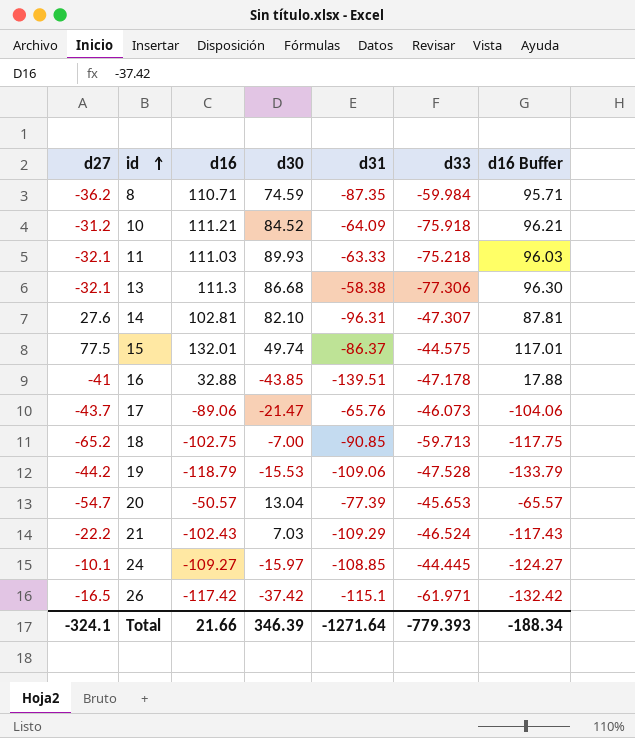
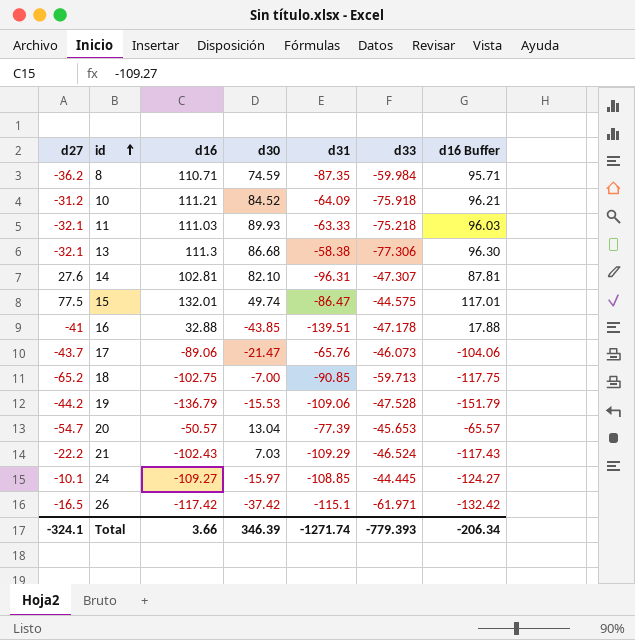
15 | d31: -86.37 -> -86.47
19 | d16: -118.79 -> -136.79
19 | d16 Buffer: -133.79 -> -151.79
Total | d16: 21.66 -> 3.66
Total | d31: -1271.64 -> -1271.74
Total | d16 Buffer: -188.34 -> -206.34

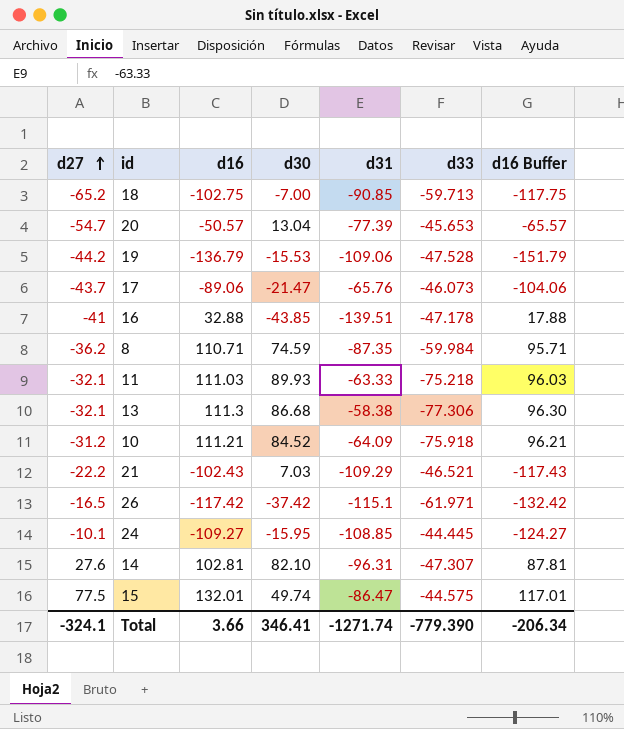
row order: id ascending -> d27 ascending
21 | d33: -46.524 -> -46.521
24 | d30: -15.97 -> -15.95
Total | d30: 346.39 -> 346.41
Total | d33: -779.393 -> -779.390

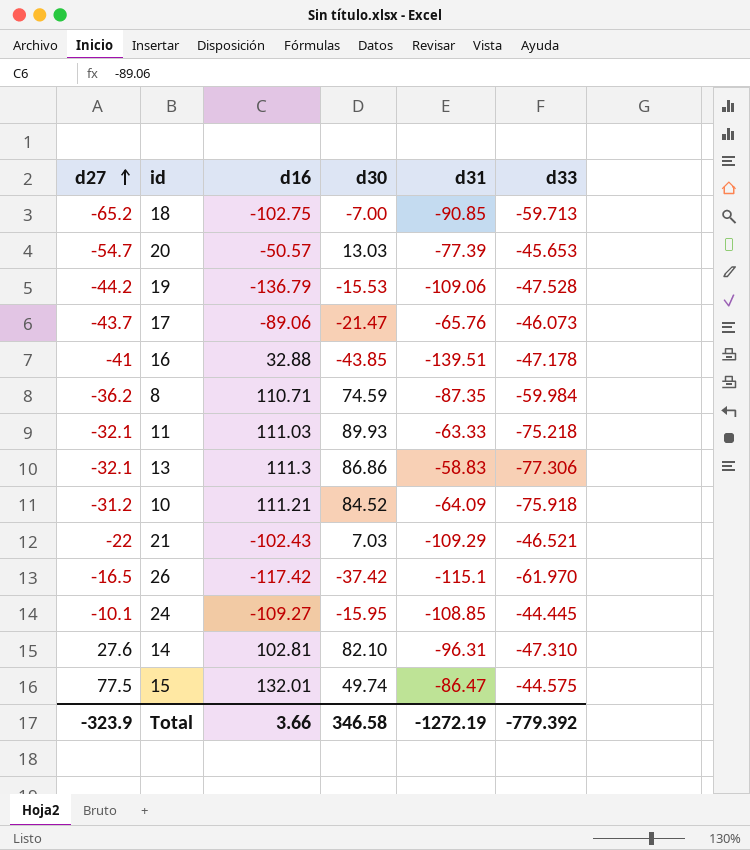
column d16 Buffer | formula: [d16] - 15 -> none
20 | d30: 13.04 -> 13.03
13 | d30: 86.68 -> 86.86
13 | d31: -58.38 -> -58.83
21 | d27: -22.2 -> -22
26 | d33: -61.971 -> -61.970
14 | d33: -47.307 -> -47.310
Total | d27: -324.1 -> -323.9
Total | d30: 346.41 -> 346.58
Total | d31: -1271.74 -> -1272.19
Total | d33: -779.390 -> -779.392

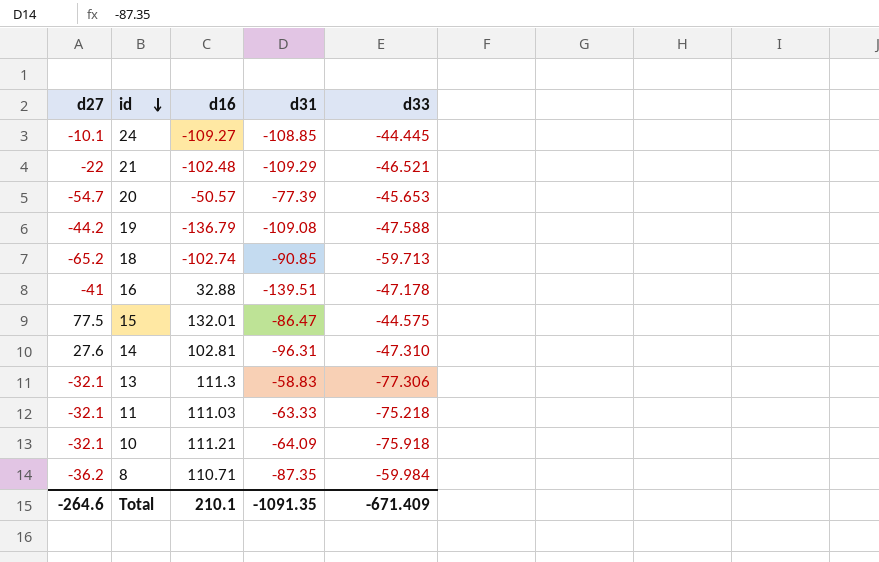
row order: d27 ascending -> id descending
column d30 | position: 4 -> none
row 17: -43.7 | -89.06 | -21.47 | -65.76 | -46.073 -> none
row 26: -16.5 | -117.42 | -37.42 | -115.1 | -61.970 -> none
21 | d16: -102.43 -> -102.48
19 | d31: -109.06 -> -109.08
19 | d33: -47.528 -> -47.588
18 | d16: -102.75 -> -102.74
10 | d27: -31.2 -> -32.1
Total | d27: -323.9 -> -264.6
Total | d16: 3.66 -> 210.1
Total | d31: -1272.19 -> -1091.35
Total | d33: -779.392 -> -671.409

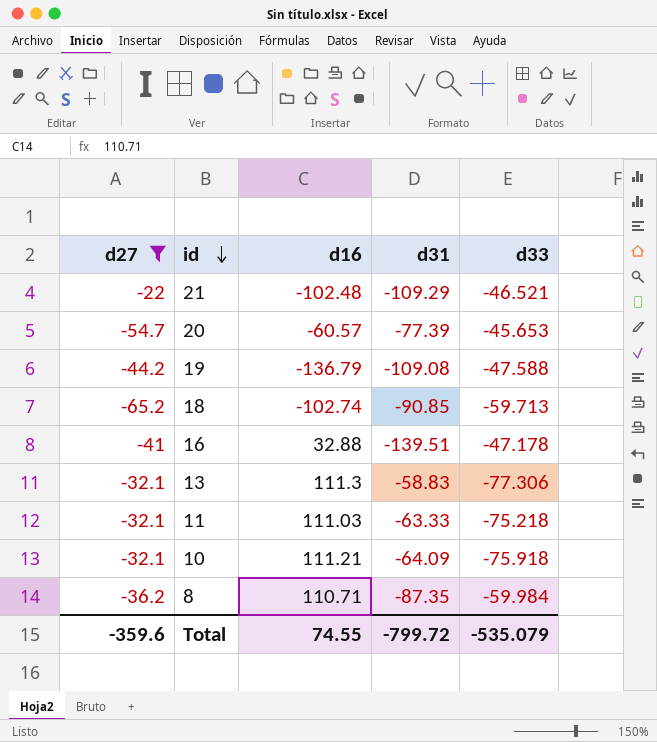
filter: none -> d27 <= -22
20 | d16: -50.57 -> -60.57
Total | d27: -264.6 -> -359.6
Total | d16: 210.1 -> 74.55
Total | d31: -1091.35 -> -799.72
Total | d33: -671.409 -> -535.079

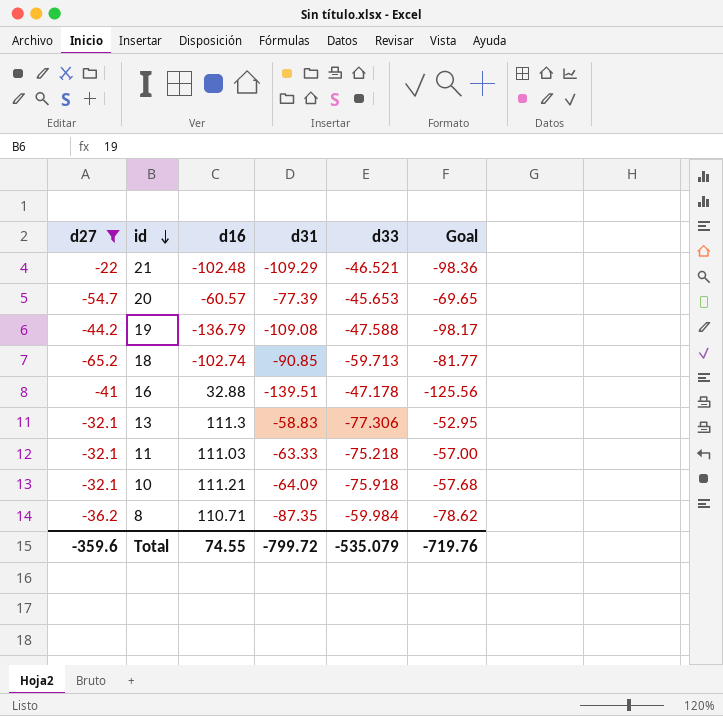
column Goal | formula: none -> [d31] * 0.9

